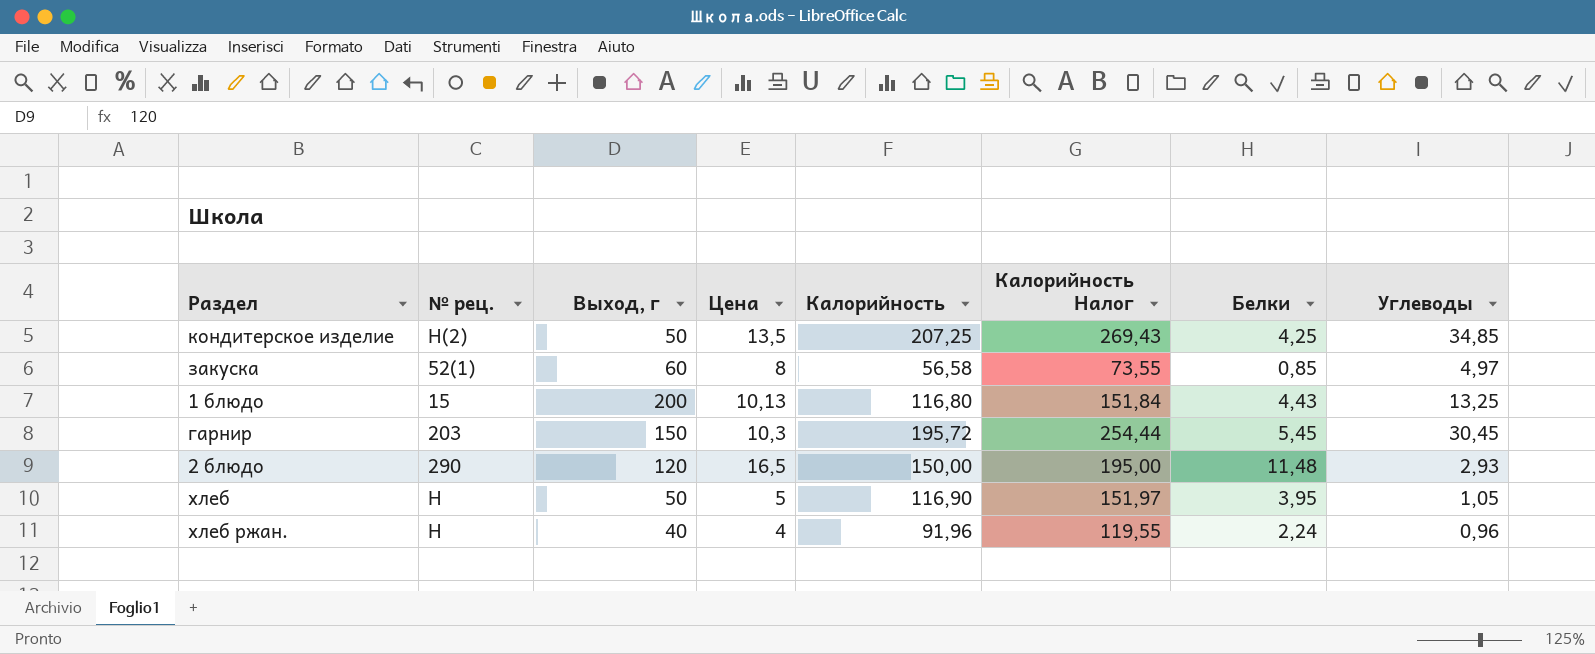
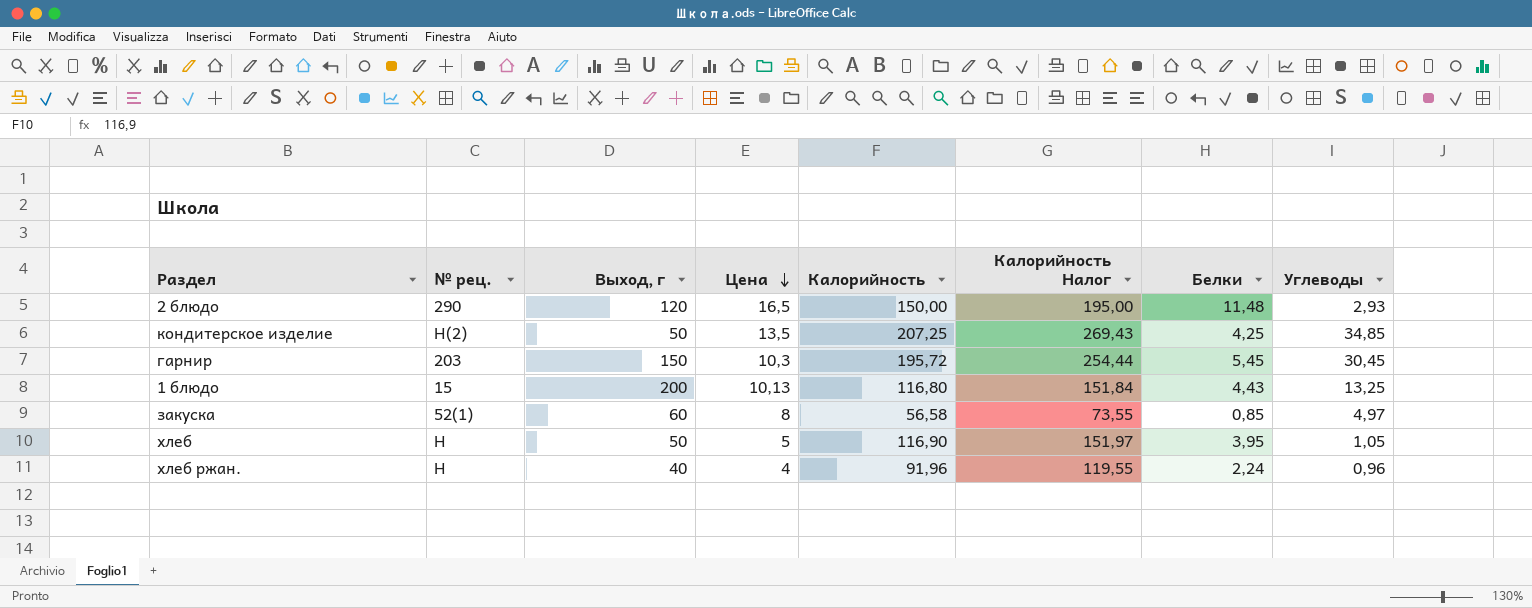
row order: none -> Цена descending

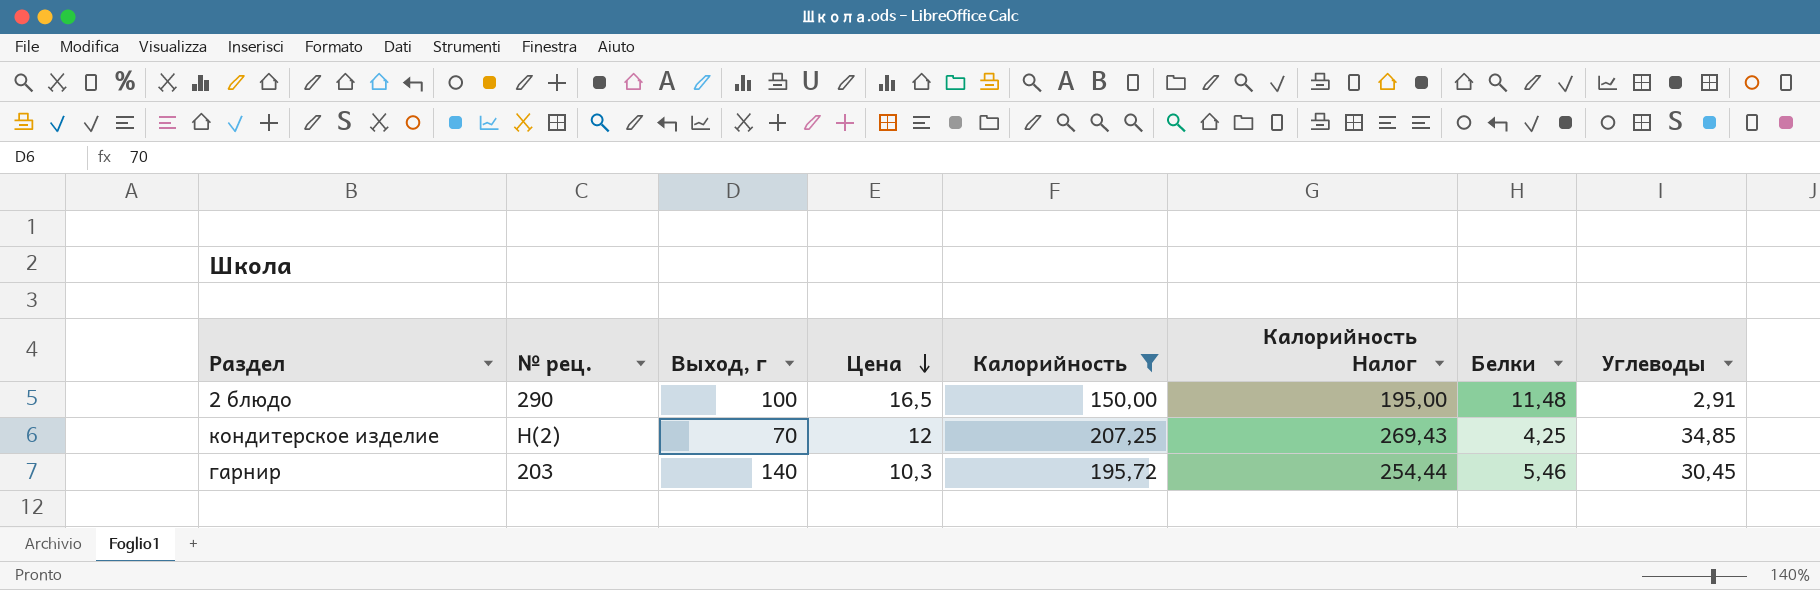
filter: none -> Калорийность >= 150,00
2 блюдо | Выход, г: 120 -> 100
2 блюдо | Углеводы: 2,93 -> 2,91
кондитерское изделие | Выход, г: 50 -> 70
кондитерское изделие | Цена: 13,5 -> 12
гарнир | Выход, г: 150 -> 140
гарнир | Белки: 5,45 -> 5,46

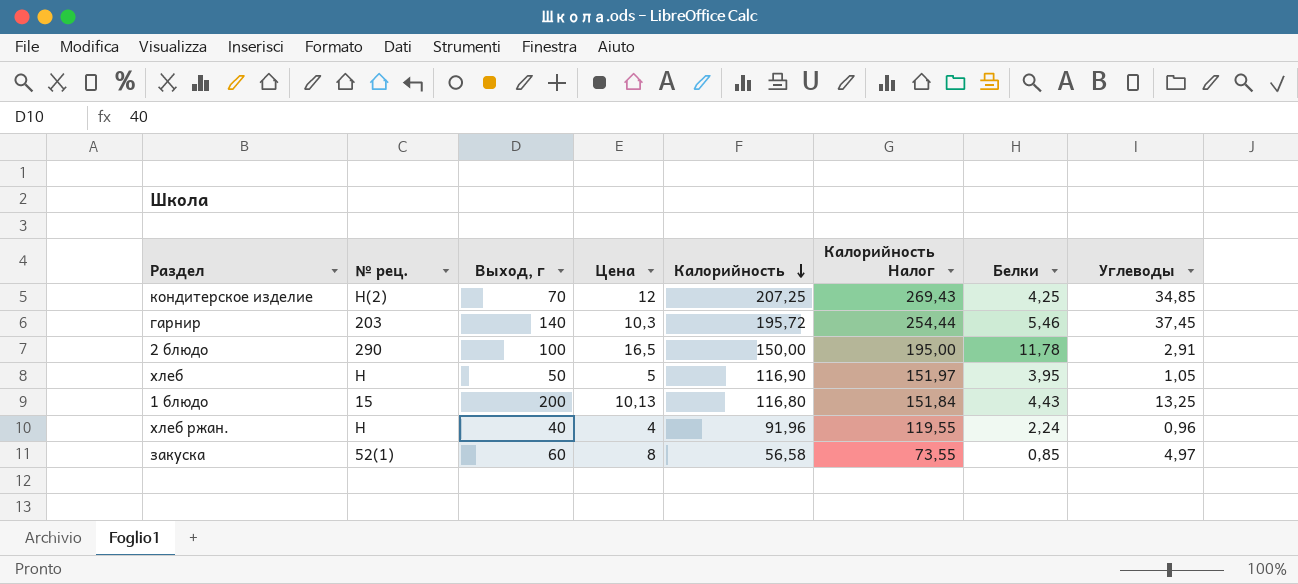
filter: Калорийность >= 150,00 -> none
row order: Цена descending -> Калорийность descending
гарнир | Углеводы: 30,45 -> 37,45
2 блюдо | Белки: 11,48 -> 11,78

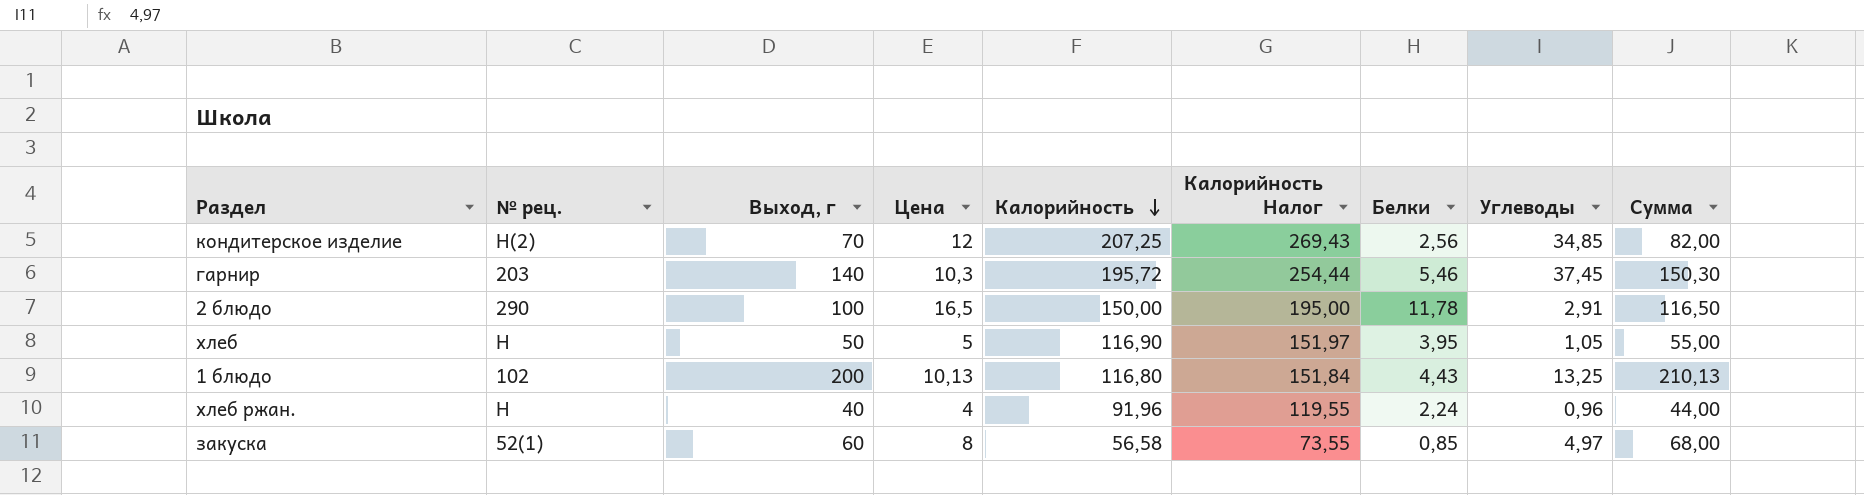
column Сумма | formula: none -> [Выход, г] + [Цена]
кондитерское изделие | Белки: 4,25 -> 2,56
1 блюдо | № рец.: 15 -> 102

